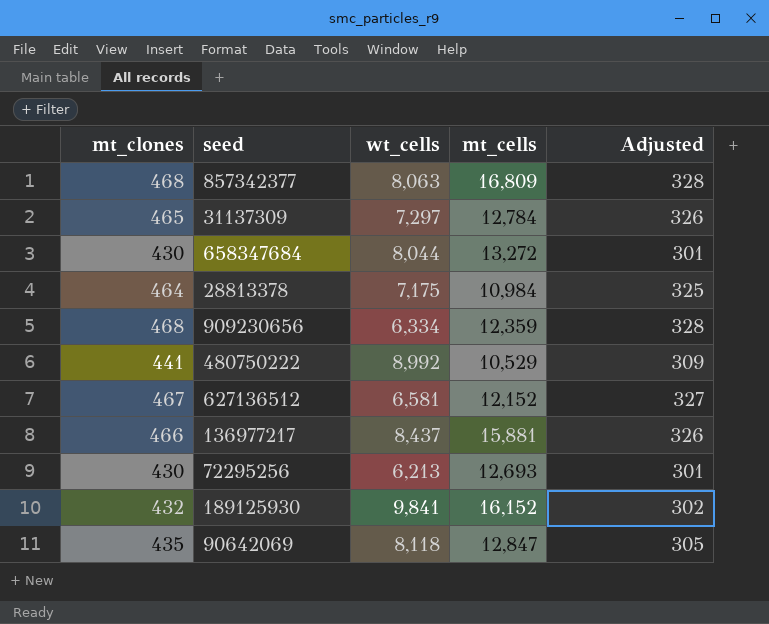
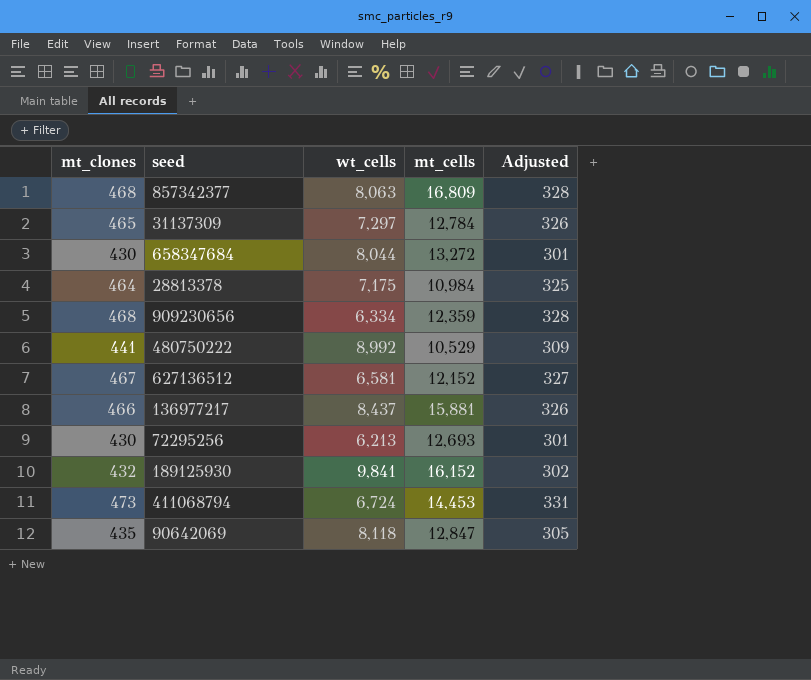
row 411068794: none -> 473 | 6,724 | 14,453 | 331

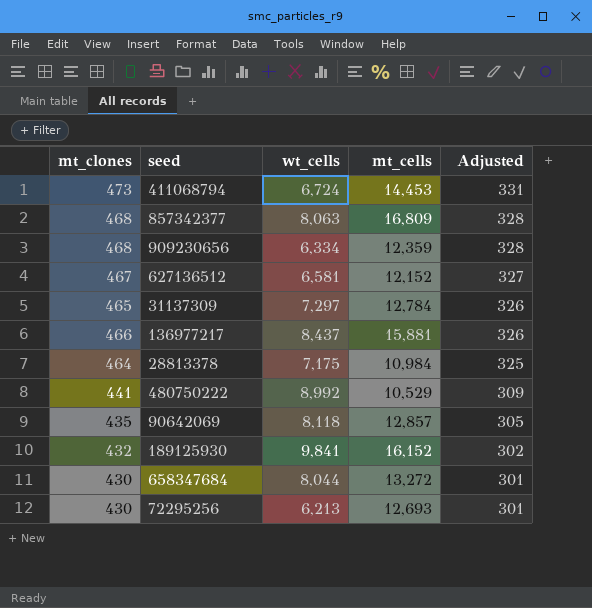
row order: none -> Adjusted descending
90642069 | mt_cells: 12,847 -> 12,857

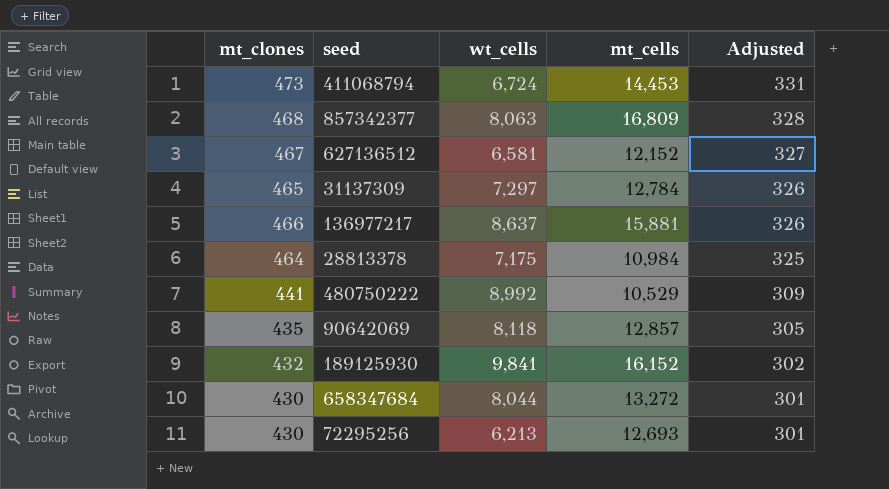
row 909230656: 468 | 6,334 | 12,359 | 328 -> none
136977217 | wt_cells: 8,437 -> 8,637

